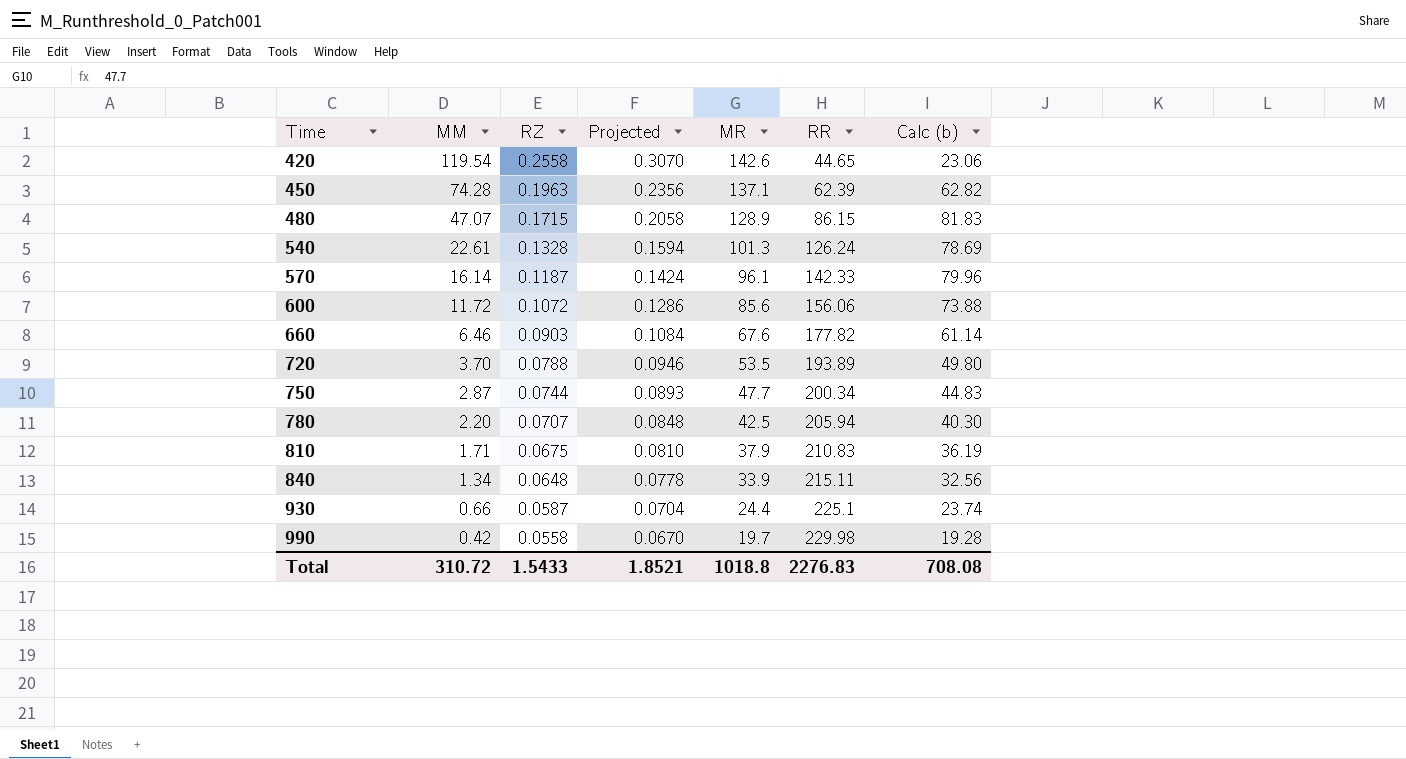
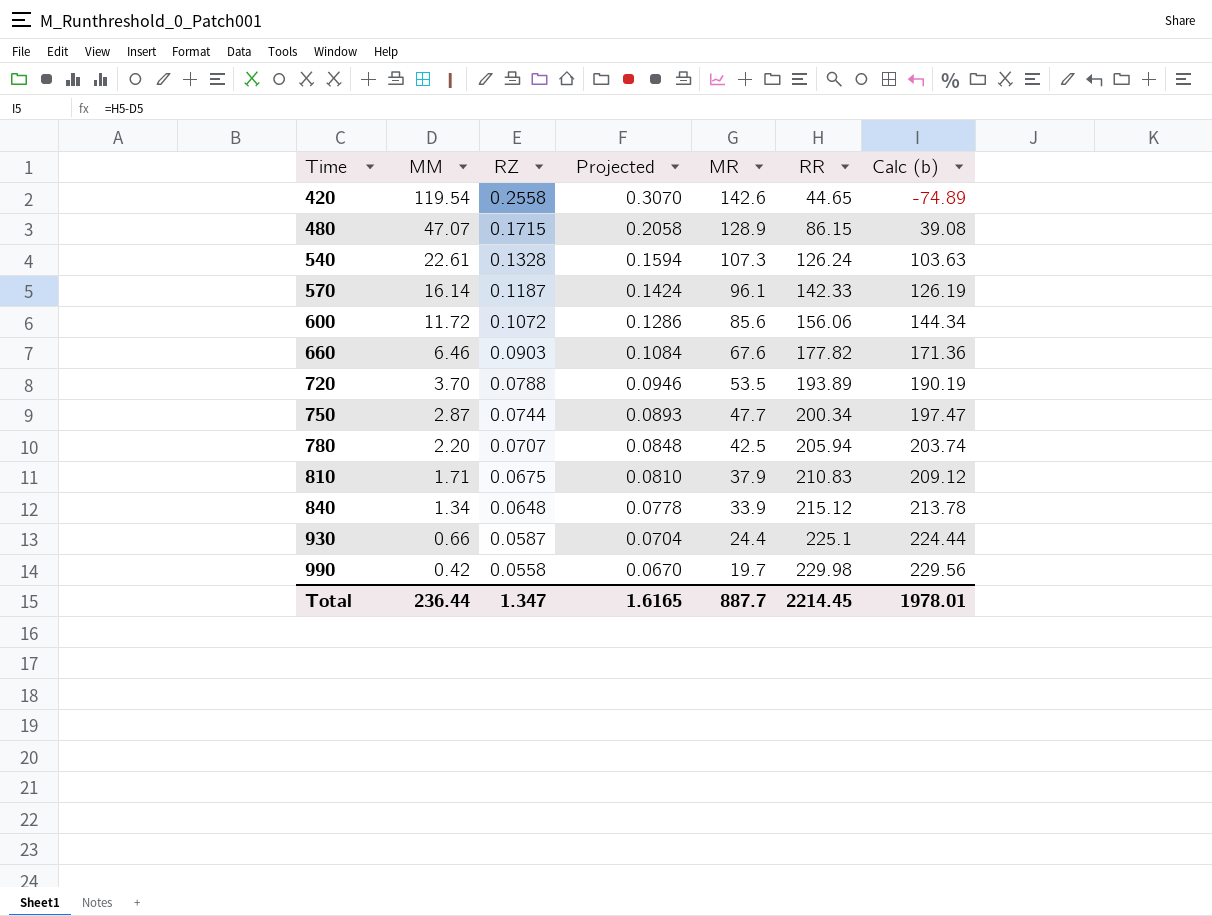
column Calc (b) | formula: [MR] - [MM] -> [RR] - [MM]
row 450: 74.28 | 0.1963 | 0.2356 | 137.1 | 62.39 | 62.82 -> none
540 | MR: 101.3 -> 107.3
840 | RR: 215.11 -> 215.12
Total | MM: 310.72 -> 236.44
Total | RZ: 1.5433 -> 1.347
Total | Projected: 1.8521 -> 1.6165
Total | MR: 1018.8 -> 887.7
Total | RR: 2276.83 -> 2214.45
Total | Calc (b): 708.08 -> 1978.01

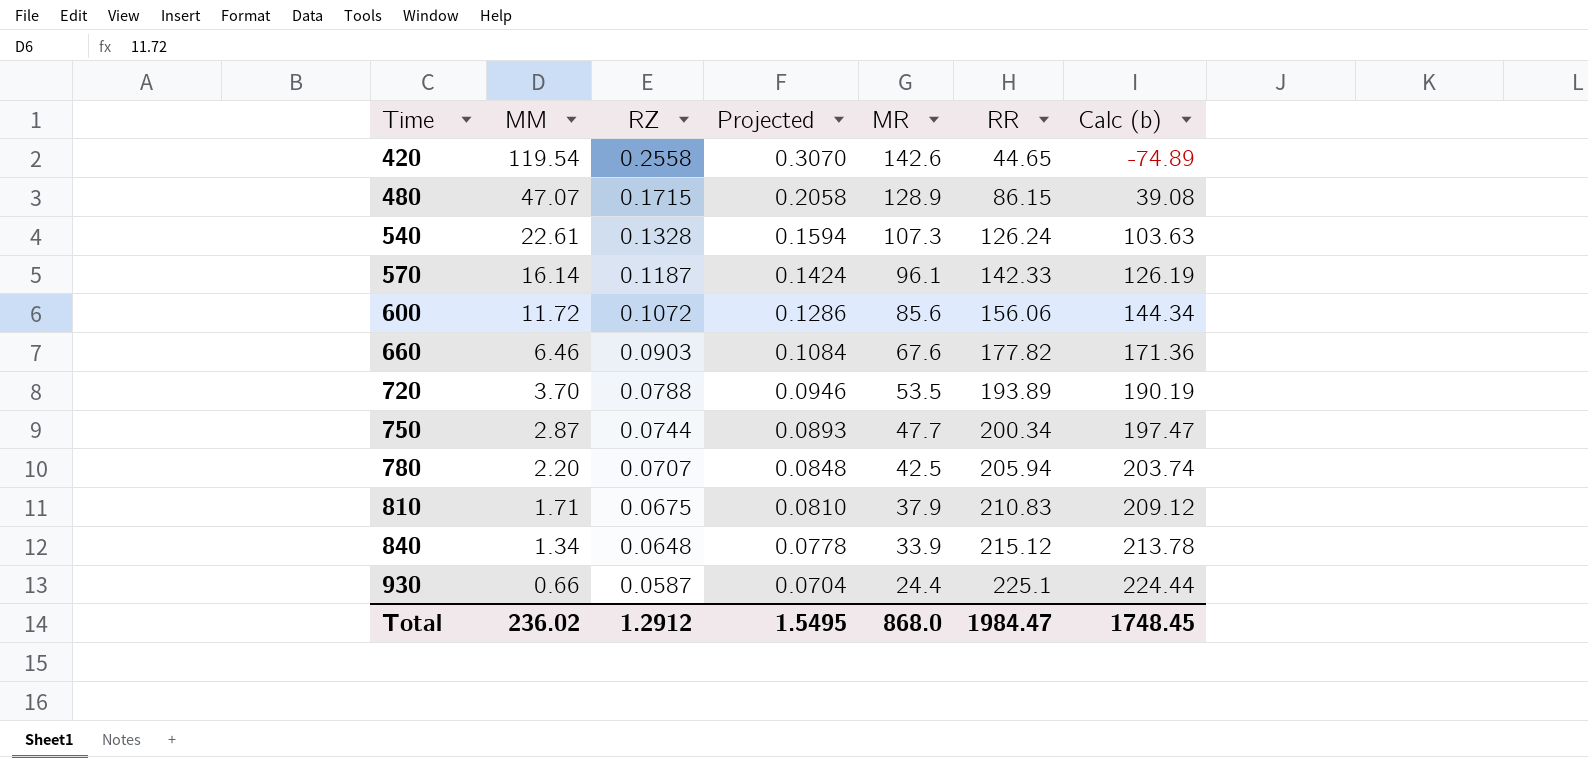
row 990: 0.42 | 0.0558 | 0.0670 | 19.7 | 229.98 | 229.56 -> none
Total | MM: 236.44 -> 236.02
Total | RZ: 1.347 -> 1.2912
Total | Projected: 1.6165 -> 1.5495
Total | MR: 887.7 -> 868.0
Total | RR: 2214.45 -> 1984.47
Total | Calc (b): 1978.01 -> 1748.45

